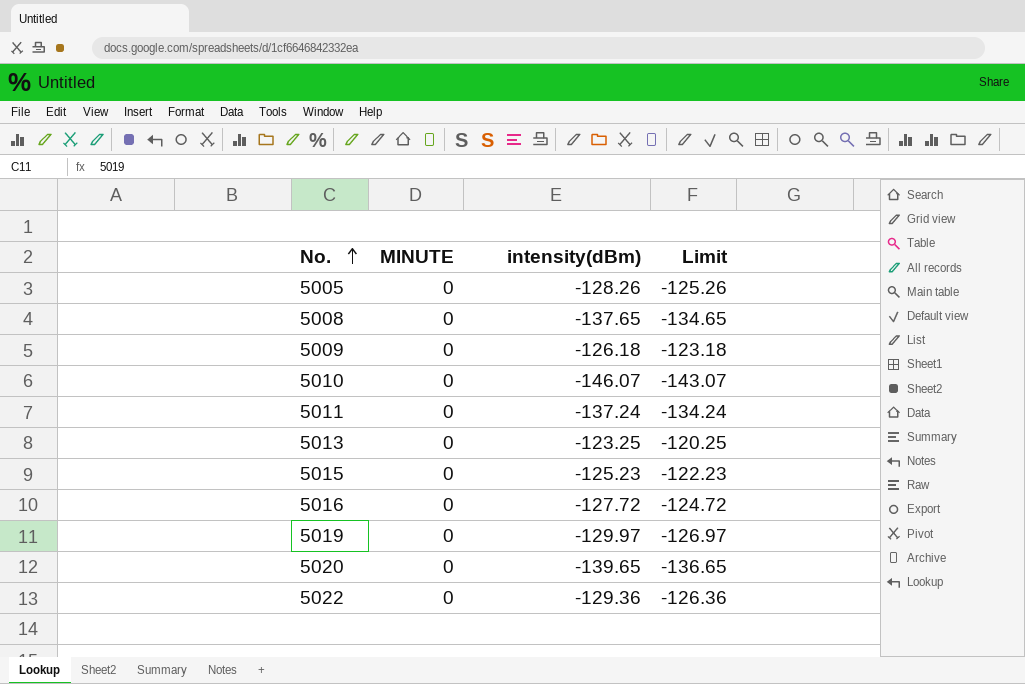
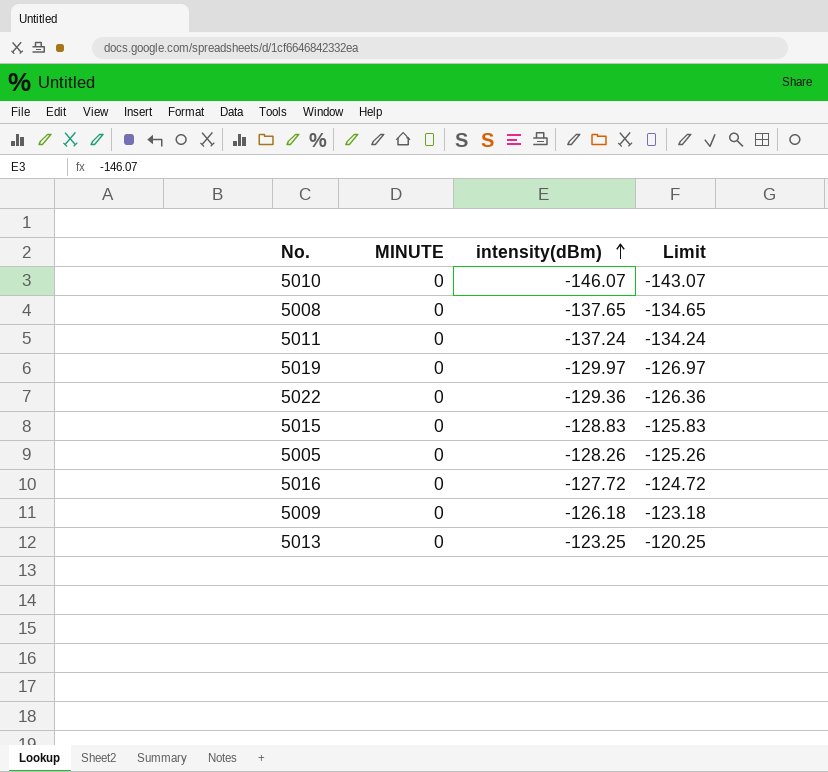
row order: No. ascending -> intensity(dBm) ascending
row 5020: 0 | -139.65 | -136.65 -> none
5015 | intensity(dBm): -125.23 -> -128.83
5015 | Limit: -122.23 -> -125.83

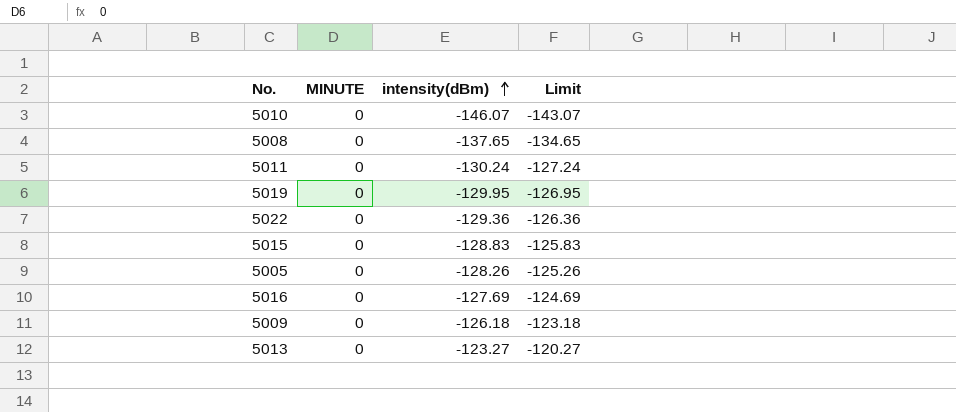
5011 | intensity(dBm): -137.24 -> -130.24
5011 | Limit: -134.24 -> -127.24
5019 | intensity(dBm): -129.97 -> -129.95
5019 | Limit: -126.97 -> -126.95
5016 | intensity(dBm): -127.72 -> -127.69
5016 | Limit: -124.72 -> -124.69
5013 | intensity(dBm): -123.25 -> -123.27
5013 | Limit: -120.25 -> -120.27

